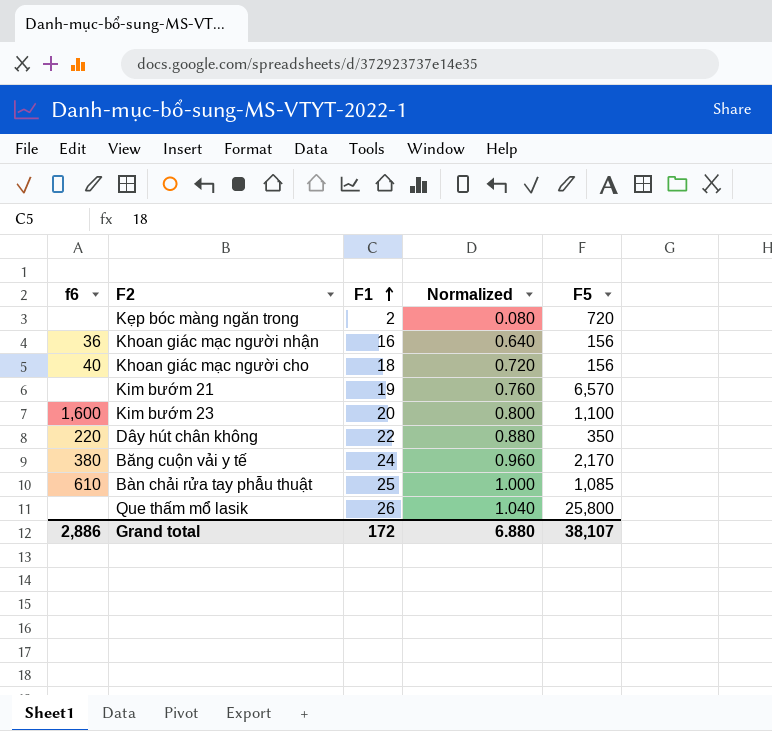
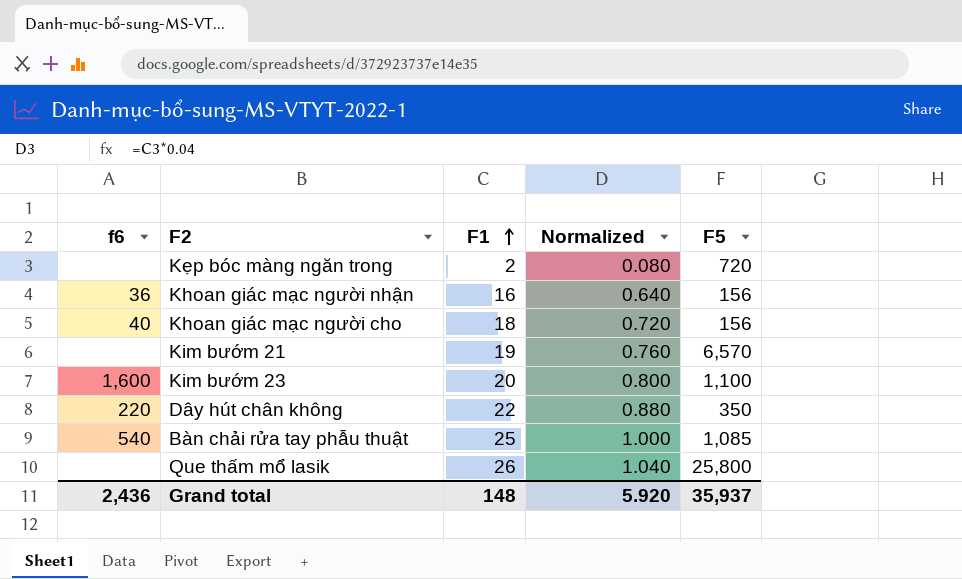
row Băng cuộn vải y tế: 380 | 24 | 0.960 | 2,170 -> none
Bàn chải rửa tay phẫu thuật | f6: 610 -> 540
Grand total | f6: 2,886 -> 2,436
Grand total | F1: 172 -> 148
Grand total | Normalized: 6.880 -> 5.920
Grand total | F5: 38,107 -> 35,937

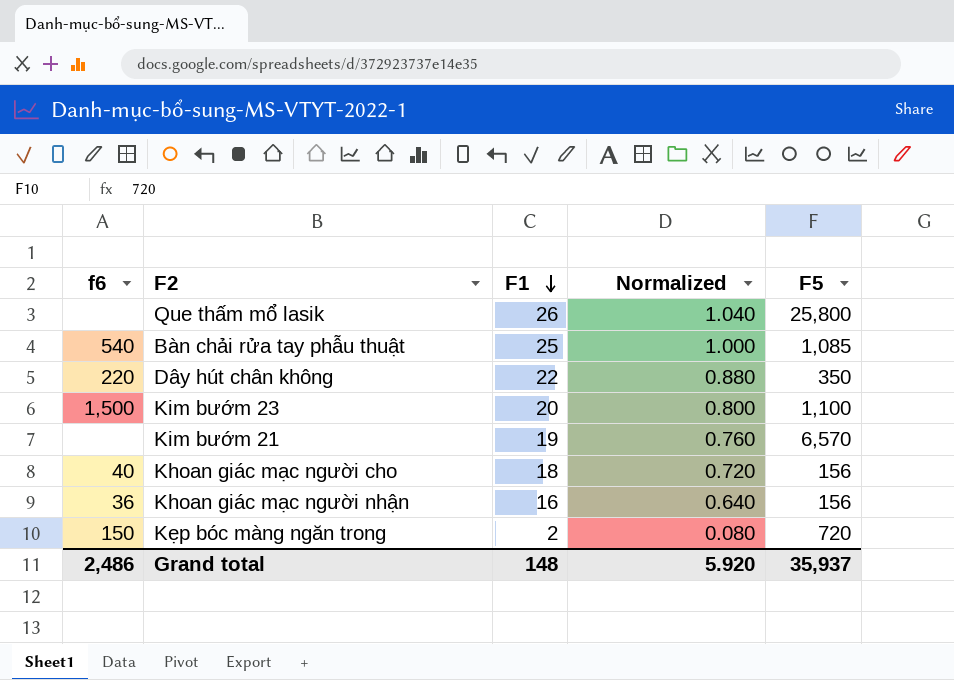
row order: F1 ascending -> F1 descending
Kim bướm 23 | f6: 1,600 -> 1,500
Kẹp bóc màng ngăn trong | f6: none -> 150
Grand total | f6: 2,436 -> 2,486

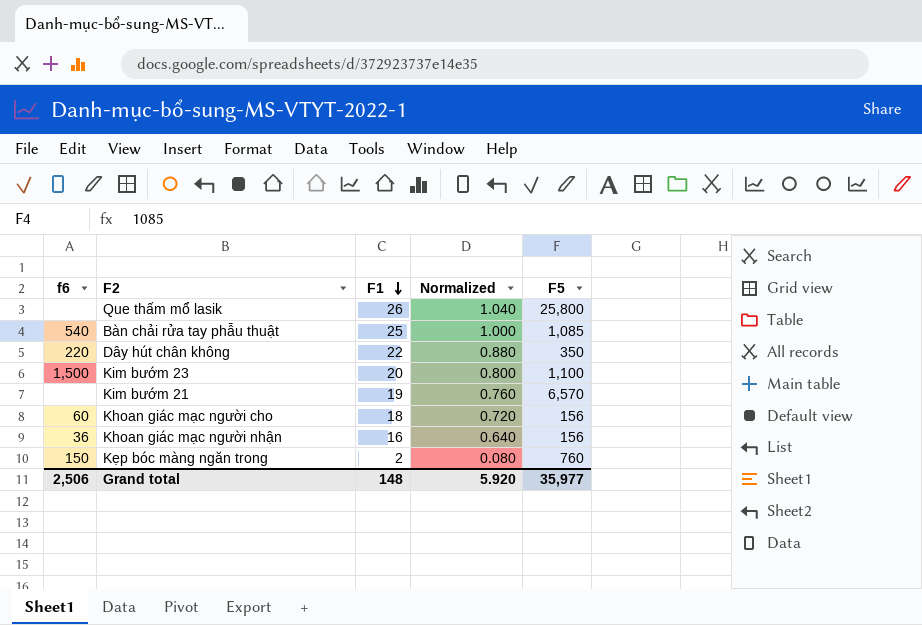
Khoan giác mạc người cho | f6: 40 -> 60
Kẹp bóc màng ngăn trong | F5: 720 -> 760
Grand total | f6: 2,486 -> 2,506
Grand total | F5: 35,937 -> 35,977

